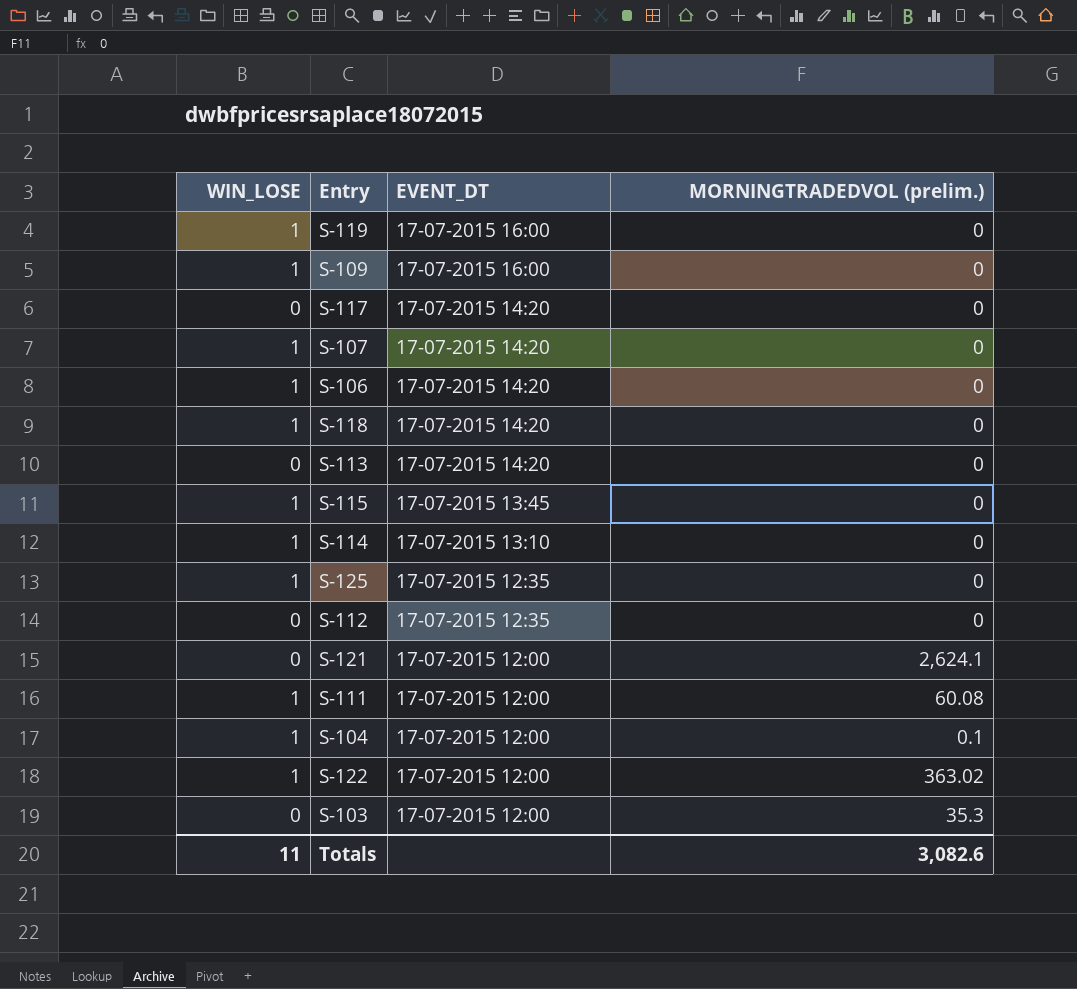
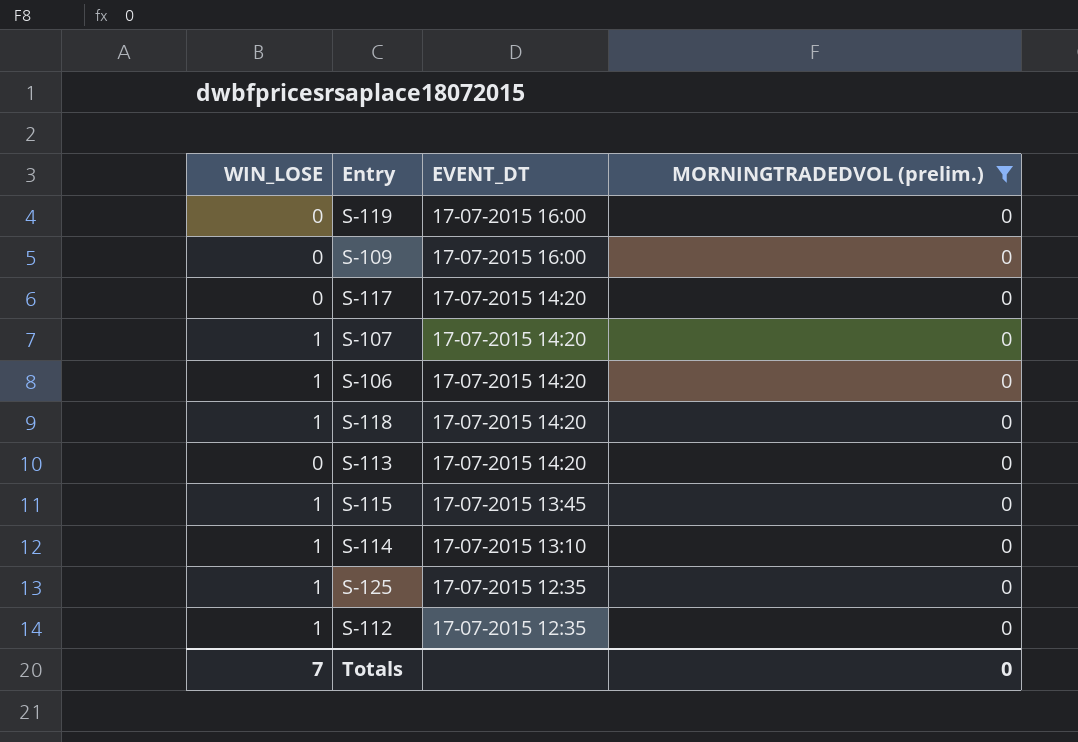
filter: none -> MORNINGTRADEDVOL (prelim.) = 0
S-119 | WIN_LOSE: 1 -> 0
S-109 | WIN_LOSE: 1 -> 0
S-112 | WIN_LOSE: 0 -> 1
Totals | WIN_LOSE: 11 -> 7
Totals | MORNINGTRADEDVOL (prelim.): 3,082.6 -> 0

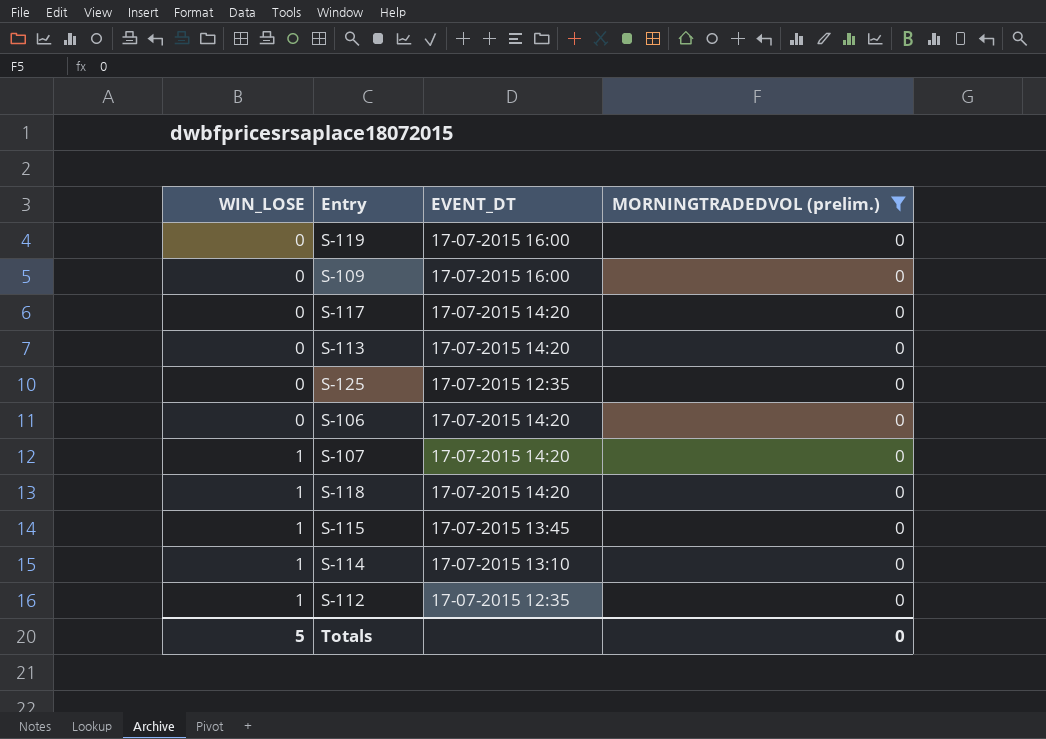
row order: EVENT_DT descending -> WIN_LOSE ascending
S-125 | WIN_LOSE: 1 -> 0
S-106 | WIN_LOSE: 1 -> 0
Totals | WIN_LOSE: 7 -> 5

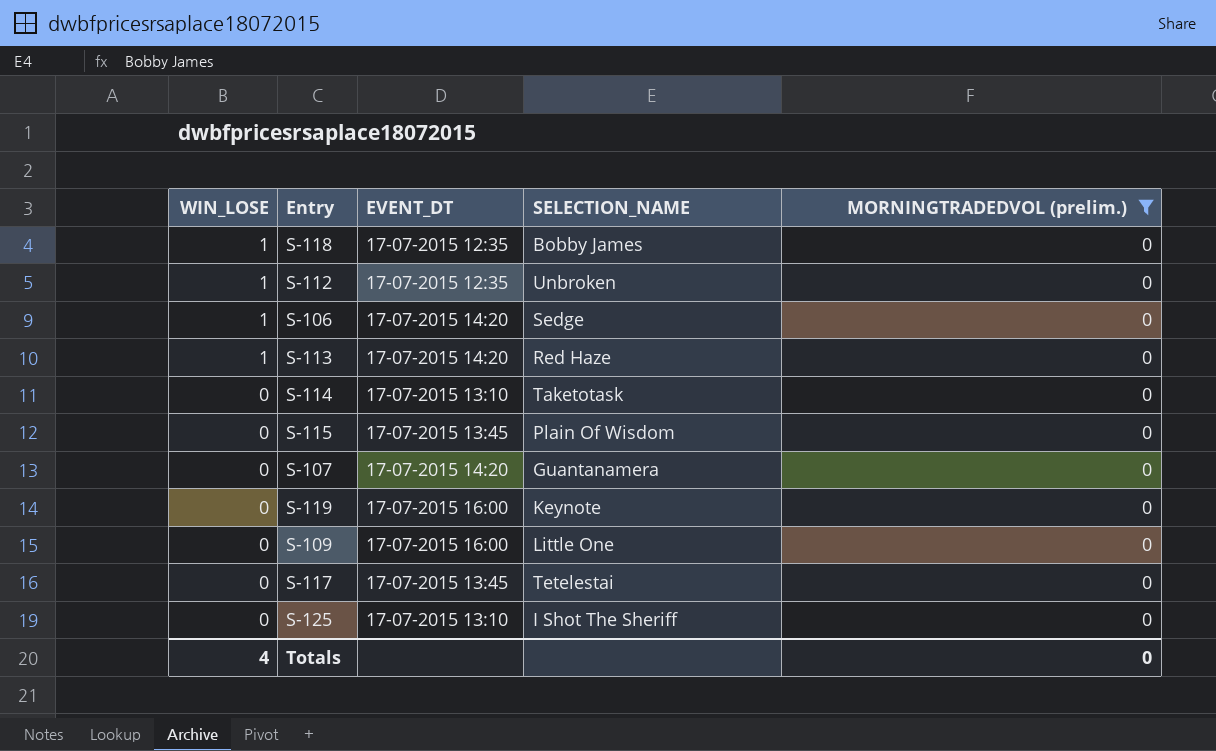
row order: WIN_LOSE ascending -> WIN_LOSE descending
column SELECTION_NAME | position: none -> 4
S-118 | EVENT_DT: 17-07-2015 14:20 -> 17-07-2015 12:35
S-106 | WIN_LOSE: 0 -> 1
S-113 | WIN_LOSE: 0 -> 1
S-114 | WIN_LOSE: 1 -> 0
S-115 | WIN_LOSE: 1 -> 0
S-107 | WIN_LOSE: 1 -> 0
S-117 | EVENT_DT: 17-07-2015 14:20 -> 17-07-2015 13:45
S-125 | EVENT_DT: 17-07-2015 12:35 -> 17-07-2015 13:10
Totals | WIN_LOSE: 5 -> 4

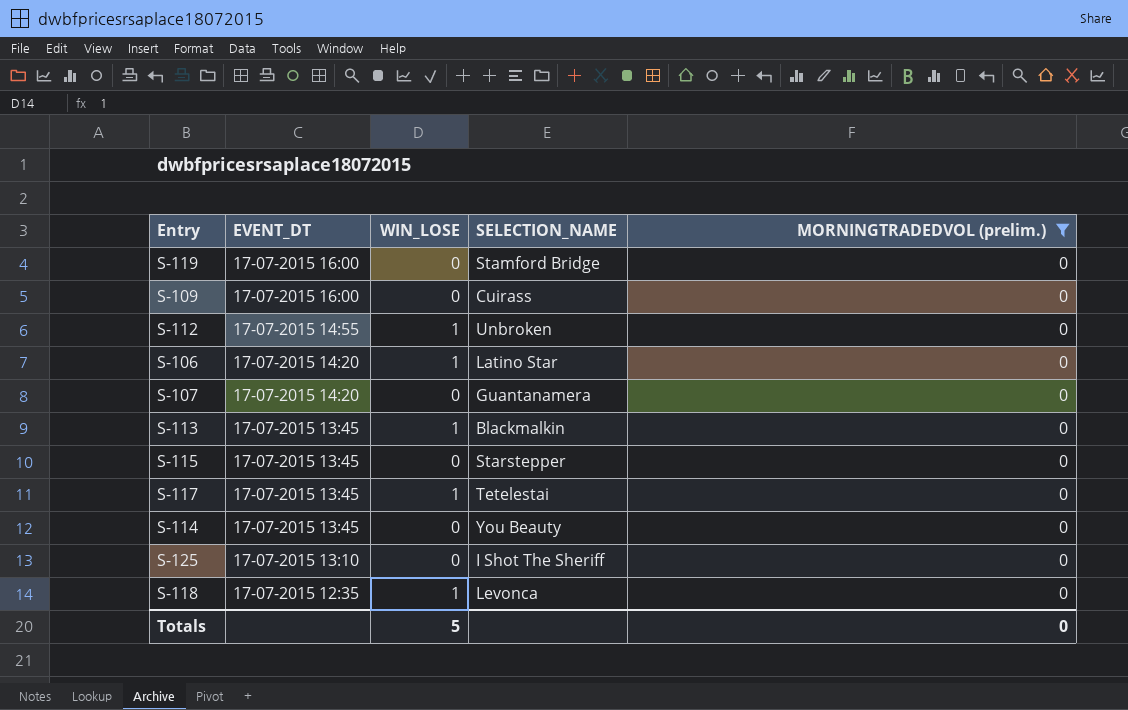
row order: WIN_LOSE descending -> EVENT_DT descending
column WIN_LOSE | position: 1 -> 3
S-119 | SELECTION_NAME: Keynote -> Stamford Bridge
S-109 | SELECTION_NAME: Little One -> Cuirass
S-112 | EVENT_DT: 17-07-2015 12:35 -> 17-07-2015 14:55
S-106 | SELECTION_NAME: Sedge -> Latino Star
S-113 | EVENT_DT: 17-07-2015 14:20 -> 17-07-2015 13:45
S-113 | SELECTION_NAME: Red Haze -> Blackmalkin
S-115 | SELECTION_NAME: Plain Of Wisdom -> Starstepper
S-117 | WIN_LOSE: 0 -> 1
S-114 | EVENT_DT: 17-07-2015 13:10 -> 17-07-2015 13:45
S-114 | SELECTION_NAME: Taketotask -> You Beauty
S-118 | SELECTION_NAME: Bobby James -> Levonca
Totals | WIN_LOSE: 4 -> 5

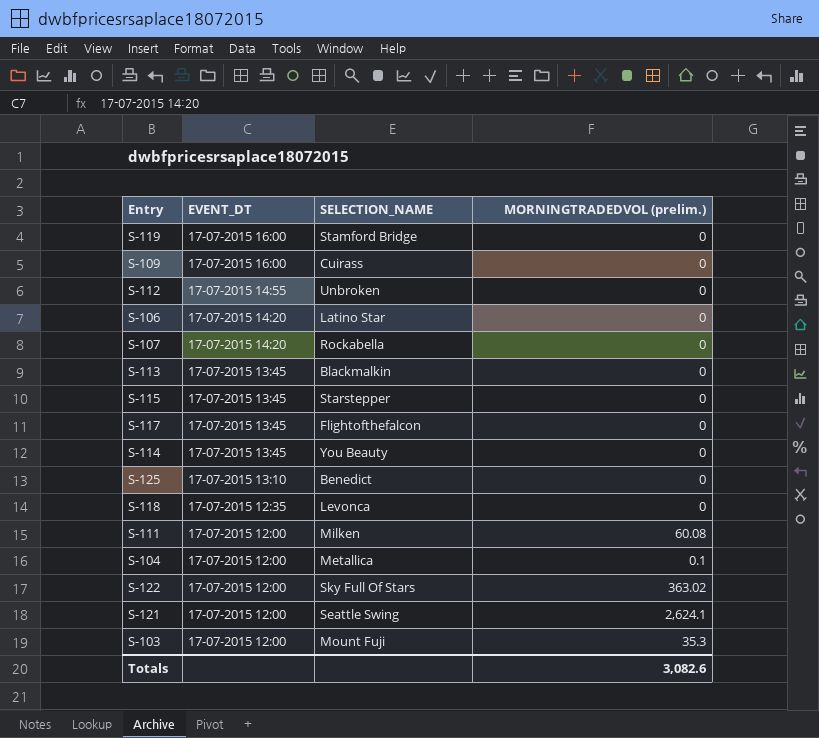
filter: MORNINGTRADEDVOL (prelim.) = 0 -> none
column WIN_LOSE | position: 3 -> none
S-107 | SELECTION_NAME: Guantanamera -> Rockabella
S-117 | SELECTION_NAME: Tetelestai -> Flightofthefalcon
S-125 | SELECTION_NAME: I Shot The Sheriff -> Benedict
Totals | MORNINGTRADEDVOL (prelim.): 0 -> 3,082.6

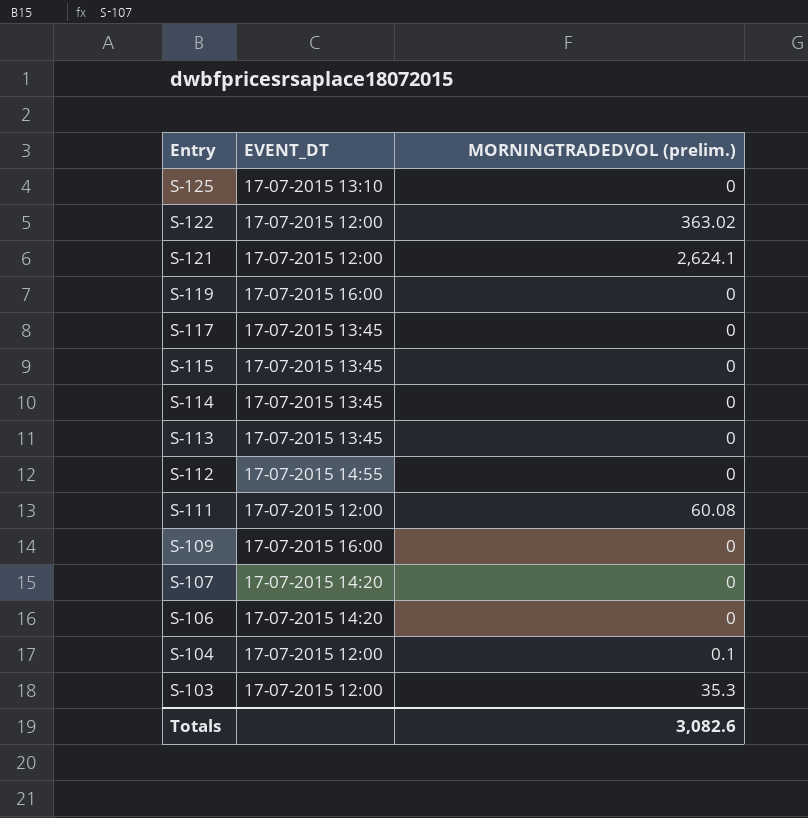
row order: EVENT_DT descending -> Entry descending
column SELECTION_NAME | position: 3 -> none
row S-118: 17-07-2015 12:35 | Levonca | 0 -> none

